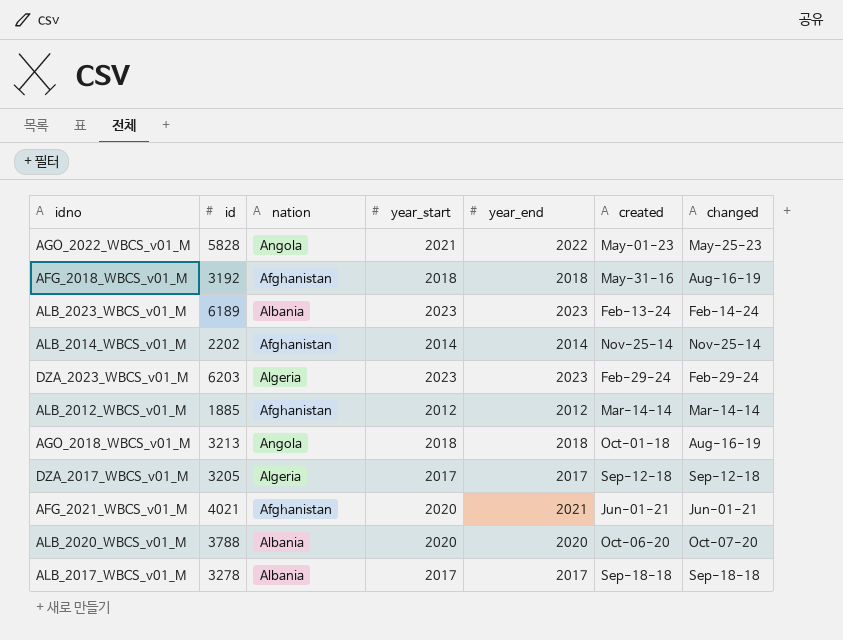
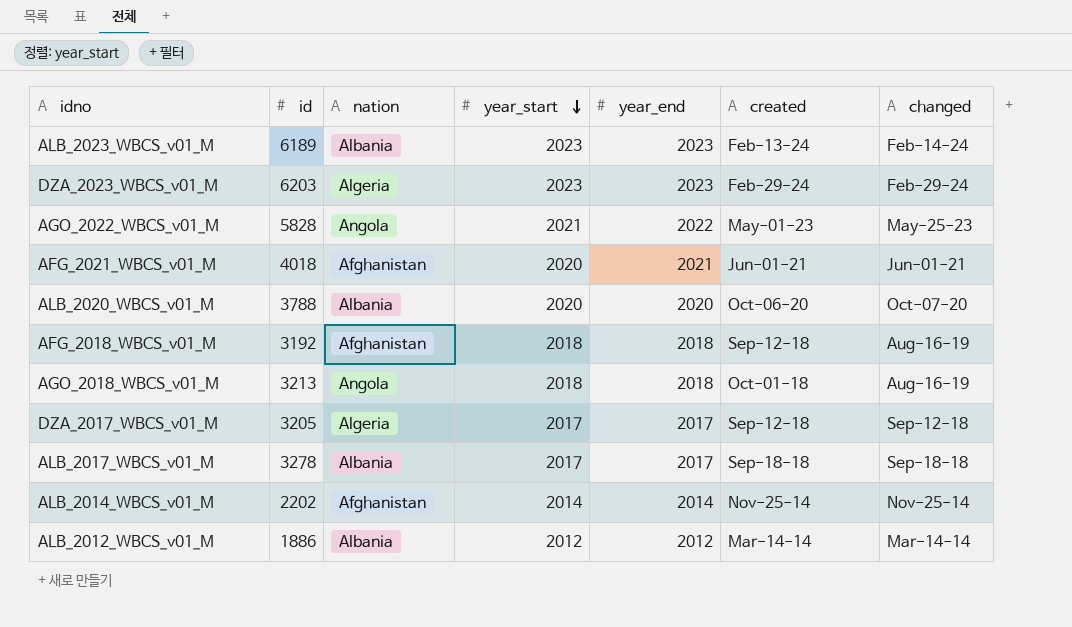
row order: none -> year_start descending
AFG_2021_WBCS_v01_M | id: 4021 -> 4018
AFG_2018_WBCS_v01_M | created: May-31-16 -> Sep-12-18
ALB_2012_WBCS_v01_M | id: 1885 -> 1886
ALB_2012_WBCS_v01_M | nation: Afghanistan -> Albania

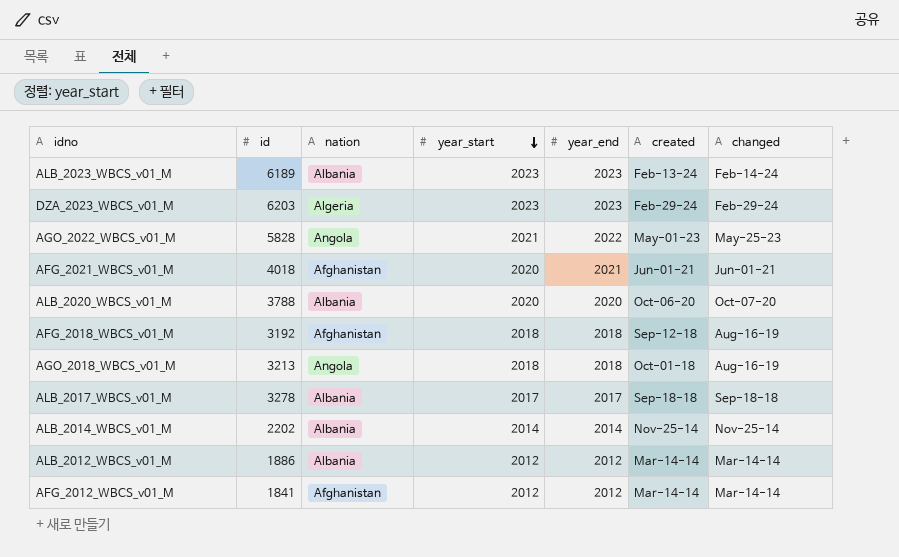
row DZA_2017_WBCS_v01_M: 3205 | Algeria | 2017 | 2017 | Sep-12-18 | Sep-12-18 -> none
ALB_2014_WBCS_v01_M | nation: Afghanistan -> Albania
row AFG_2012_WBCS_v01_M: none -> 1841 | Afghanistan | 2012 | 2012 | Mar-14-14 | Mar-14-14

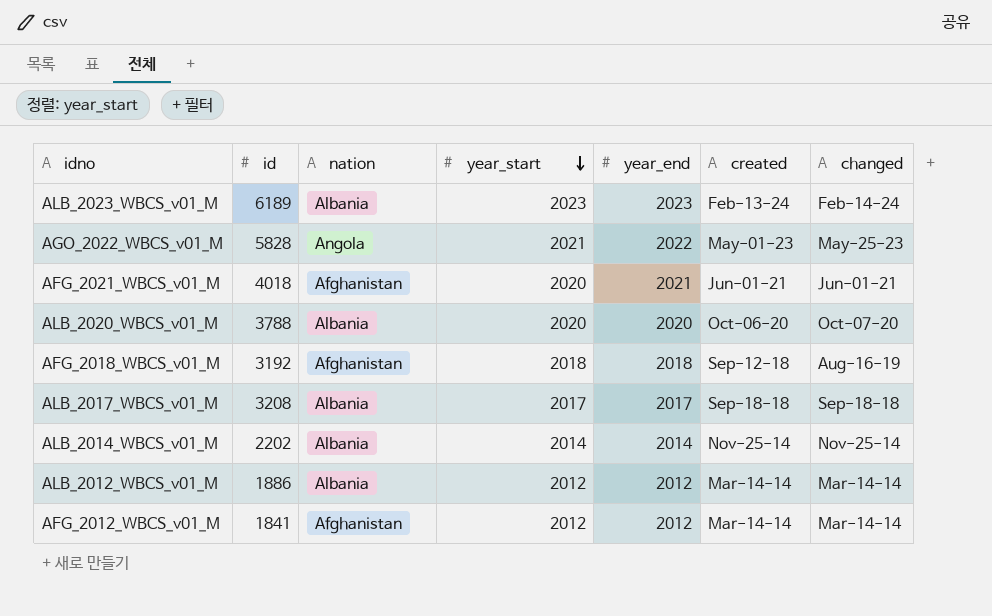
row DZA_2023_WBCS_v01_M: 6203 | Algeria | 2023 | 2023 | Feb-29-24 | Feb-29-24 -> none
row AGO_2018_WBCS_v01_M: 3213 | Angola | 2018 | 2018 | Oct-01-18 | Aug-16-19 -> none
ALB_2017_WBCS_v01_M | id: 3278 -> 3208

